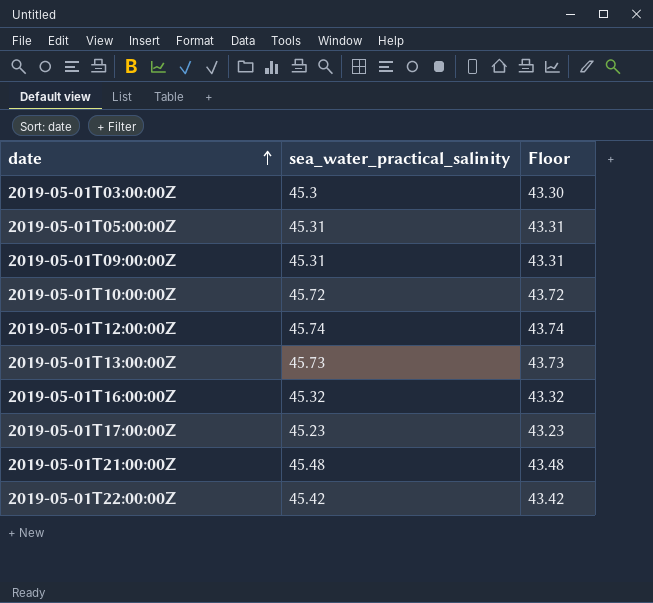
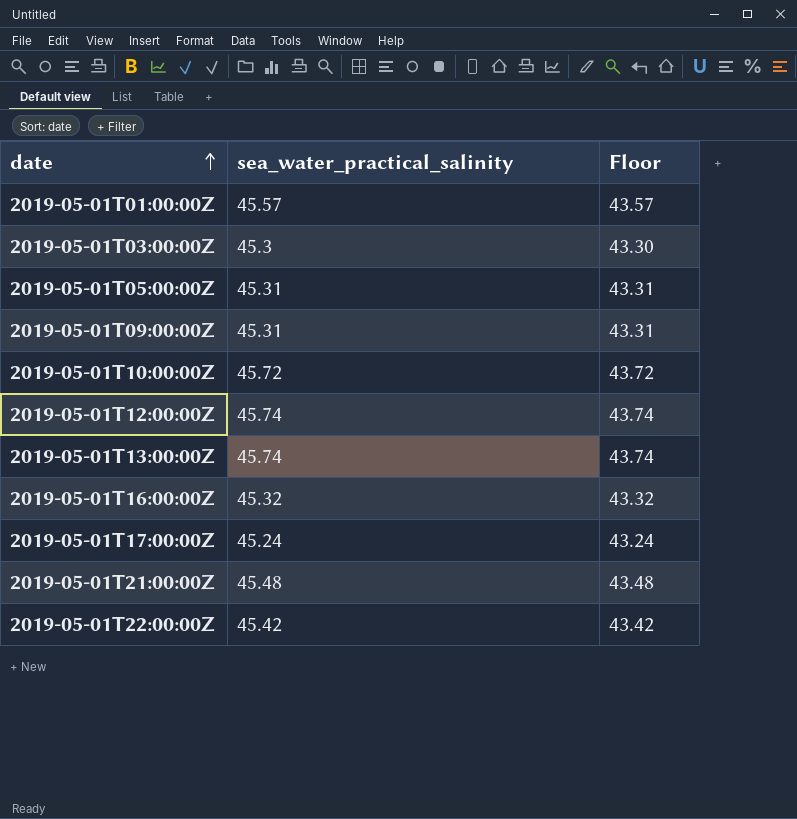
row 2019-05-01T01:00:00Z: none -> 45.57 | 43.57
2019-05-01T13:00:00Z | sea_water_practical_salinity: 45.73 -> 45.74
2019-05-01T13:00:00Z | Floor: 43.73 -> 43.74
2019-05-01T17:00:00Z | sea_water_practical_salinity: 45.23 -> 45.24
2019-05-01T17:00:00Z | Floor: 43.23 -> 43.24

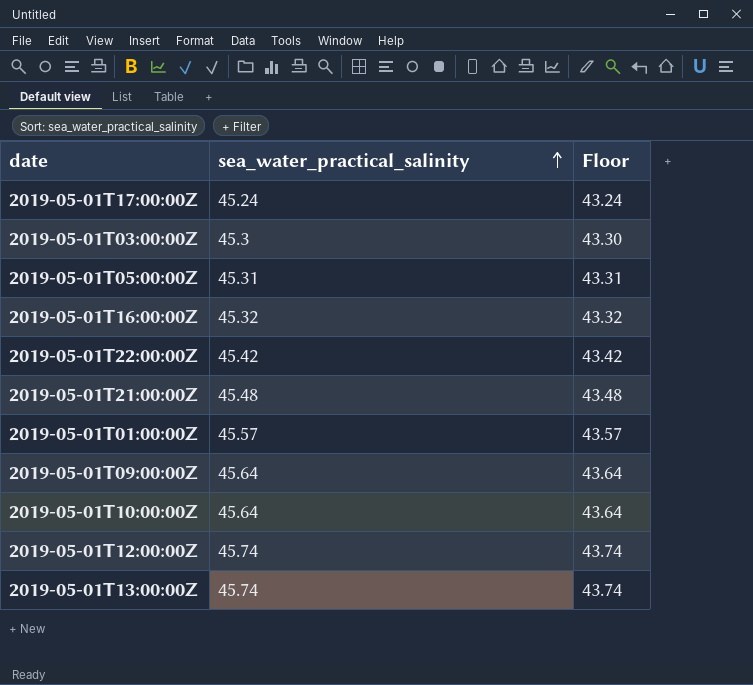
row order: date ascending -> sea_water_practical_salinity ascending
2019-05-01T09:00:00Z | sea_water_practical_salinity: 45.31 -> 45.64
2019-05-01T09:00:00Z | Floor: 43.31 -> 43.64
2019-05-01T10:00:00Z | sea_water_practical_salinity: 45.72 -> 45.64
2019-05-01T10:00:00Z | Floor: 43.72 -> 43.64

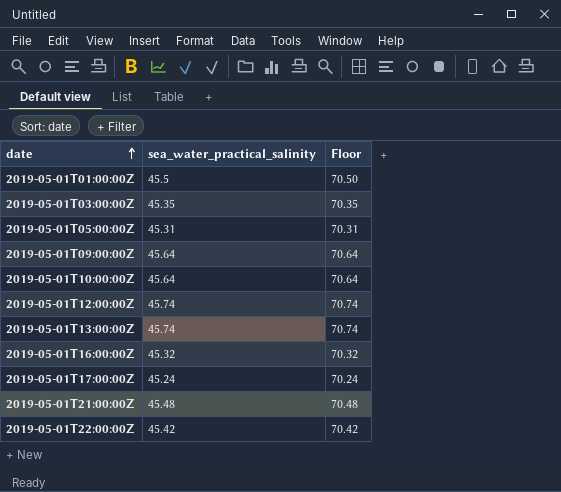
row order: sea_water_practical_salinity ascending -> date ascending
column Floor | formula: [sea_water_practical_salinity] - 2 -> [sea_water_practical_salinity] + 25
2019-05-01T01:00:00Z | sea_water_practical_salinity: 45.57 -> 45.5
2019-05-01T03:00:00Z | sea_water_practical_salinity: 45.3 -> 45.35

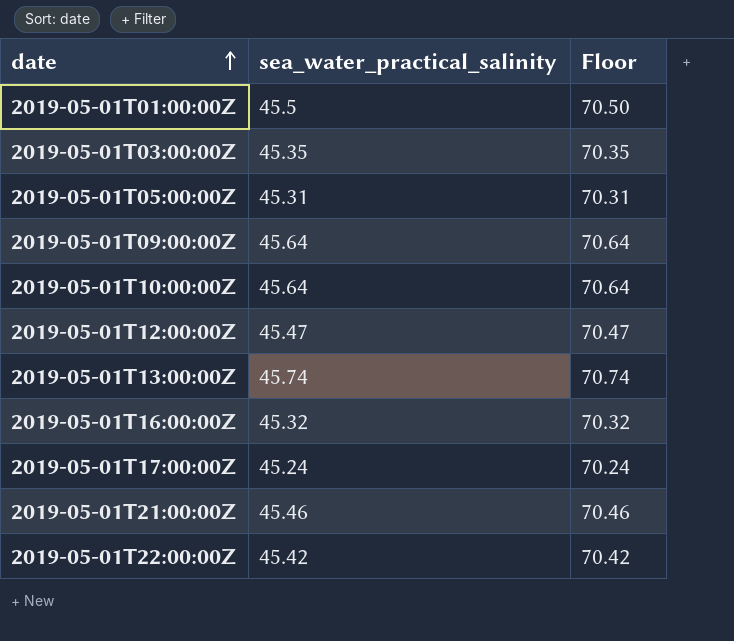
2019-05-01T12:00:00Z | sea_water_practical_salinity: 45.74 -> 45.47
2019-05-01T12:00:00Z | Floor: 70.74 -> 70.47
2019-05-01T21:00:00Z | sea_water_practical_salinity: 45.48 -> 45.46
2019-05-01T21:00:00Z | Floor: 70.48 -> 70.46

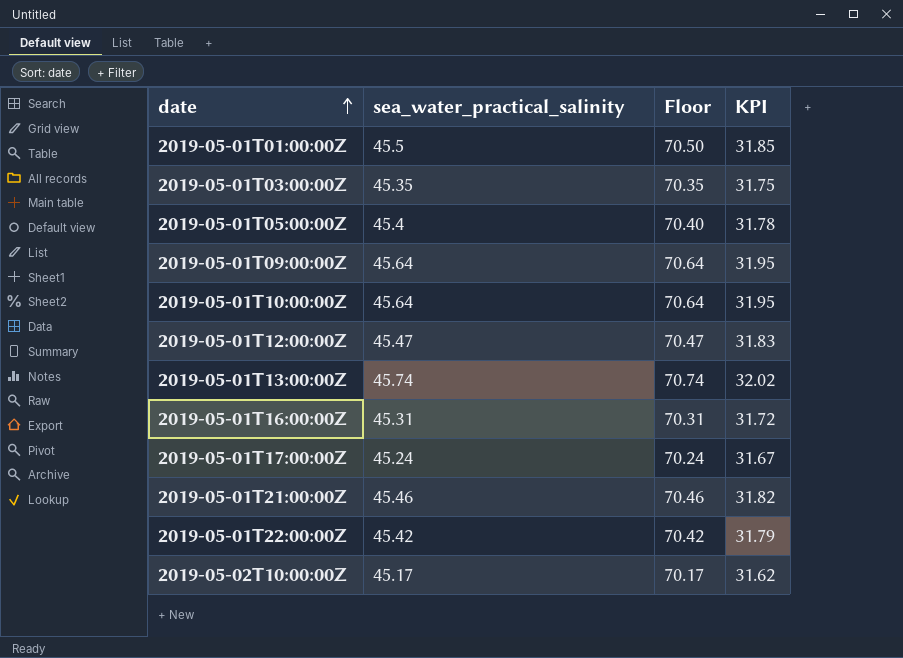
column KPI | formula: none -> [sea_water_practical_salinity] * 0.7
2019-05-01T05:00:00Z | sea_water_practical_salinity: 45.31 -> 45.4
2019-05-01T05:00:00Z | Floor: 70.31 -> 70.40
2019-05-01T16:00:00Z | sea_water_practical_salinity: 45.32 -> 45.31
2019-05-01T16:00:00Z | Floor: 70.32 -> 70.31
row 2019-05-02T10:00:00Z: none -> 45.17 | 70.17 | 31.62

